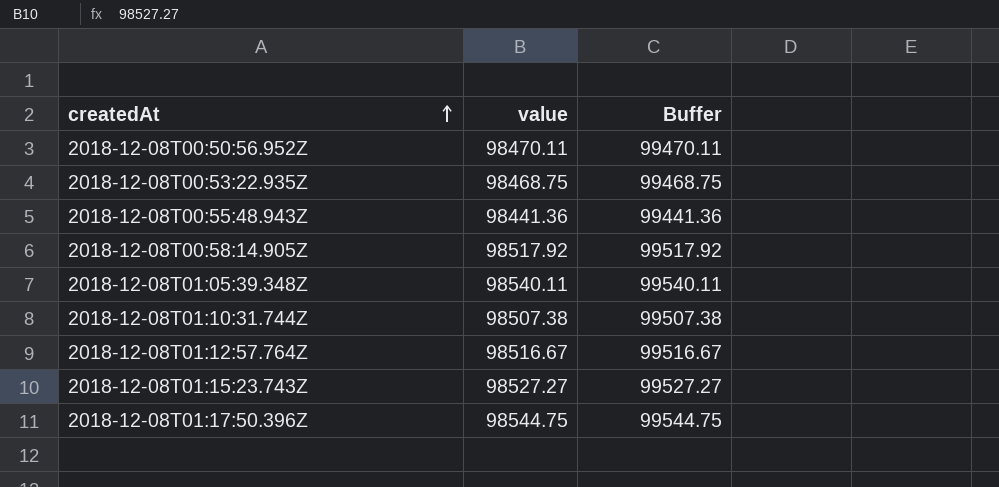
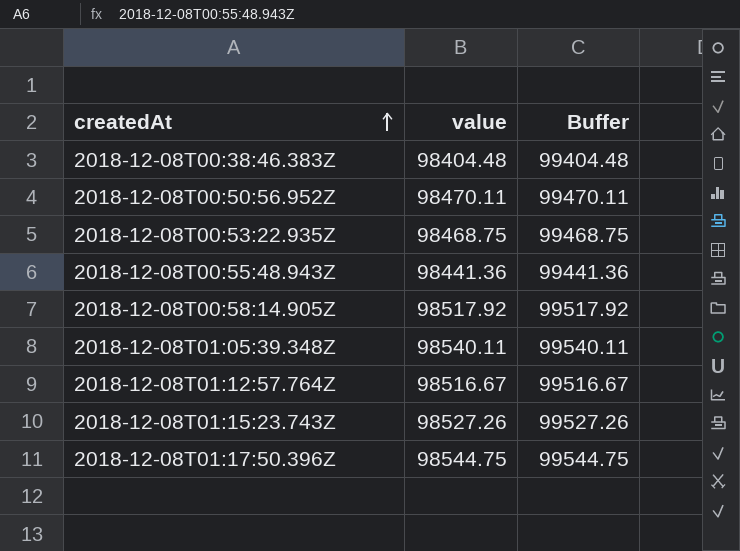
row 2018-12-08T01:10:31.744Z: 98507.38 | 99507.38 -> none
row 2018-12-08T00:38:46.383Z: none -> 98404.48 | 99404.48
2018-12-08T01:15:23.743Z | value: 98527.27 -> 98527.26
2018-12-08T01:15:23.743Z | Buffer: 99527.27 -> 99527.26

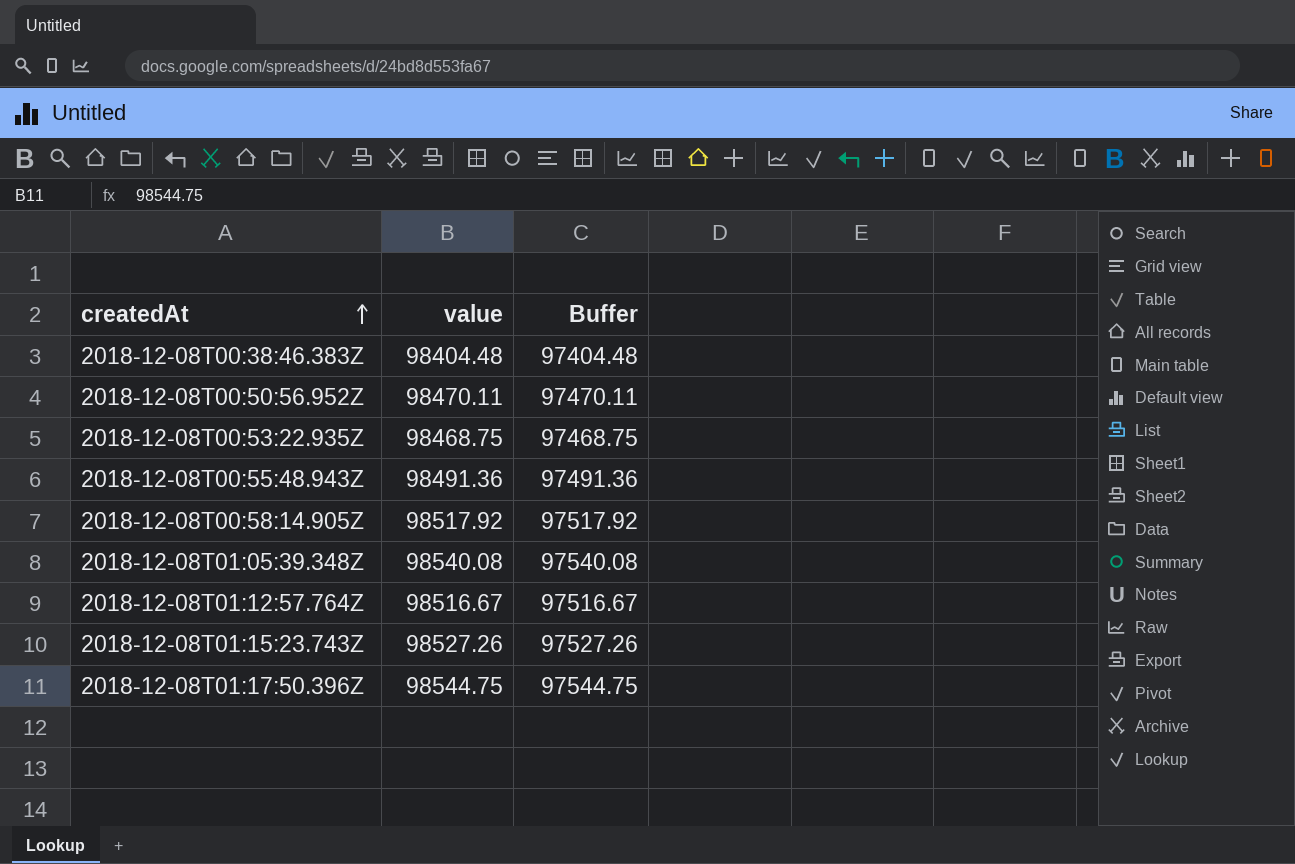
column Buffer | formula: [value] + 1000 -> [value] - 1000
2018-12-08T00:55:48.943Z | value: 98441.36 -> 98491.36
2018-12-08T01:05:39.348Z | value: 98540.11 -> 98540.08

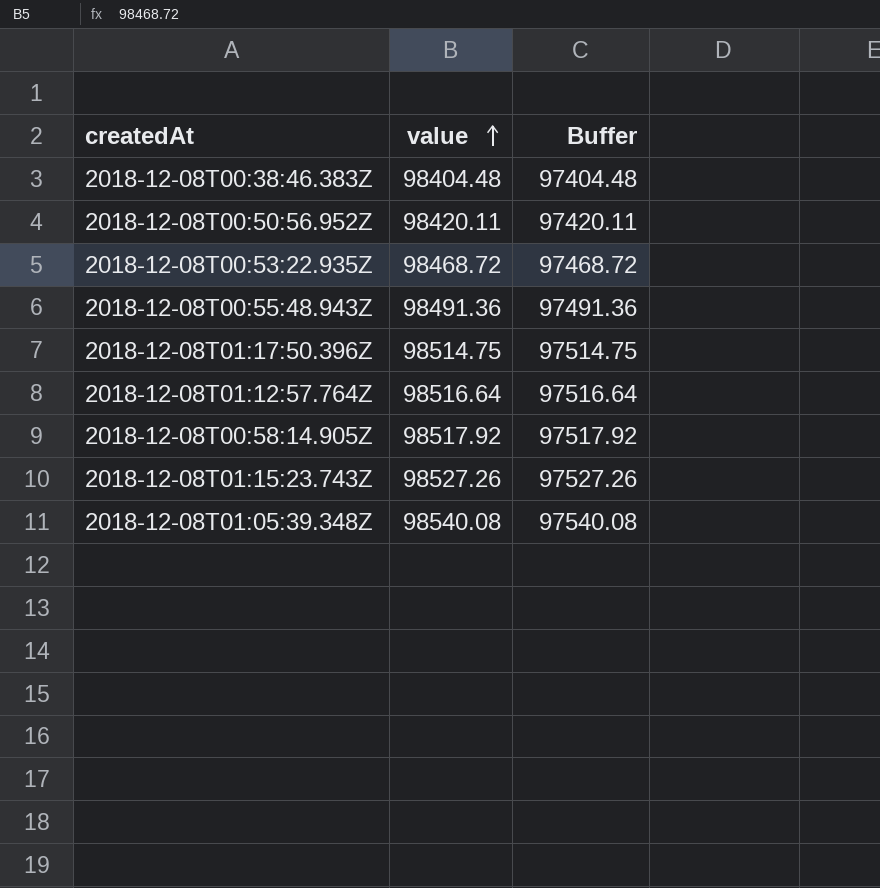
row order: createdAt ascending -> value ascending
2018-12-08T00:50:56.952Z | value: 98470.11 -> 98420.11
2018-12-08T00:50:56.952Z | Buffer: 97470.11 -> 97420.11
2018-12-08T00:53:22.935Z | value: 98468.75 -> 98468.72
2018-12-08T00:53:22.935Z | Buffer: 97468.75 -> 97468.72
2018-12-08T01:17:50.396Z | value: 98544.75 -> 98514.75
2018-12-08T01:17:50.396Z | Buffer: 97544.75 -> 97514.75
2018-12-08T01:12:57.764Z | value: 98516.67 -> 98516.64
2018-12-08T01:12:57.764Z | Buffer: 97516.67 -> 97516.64

